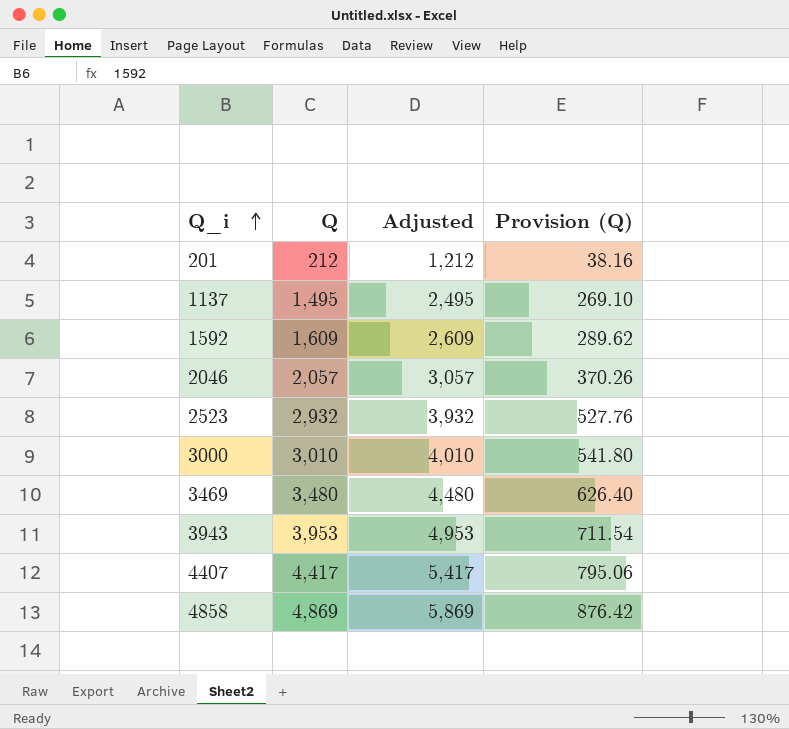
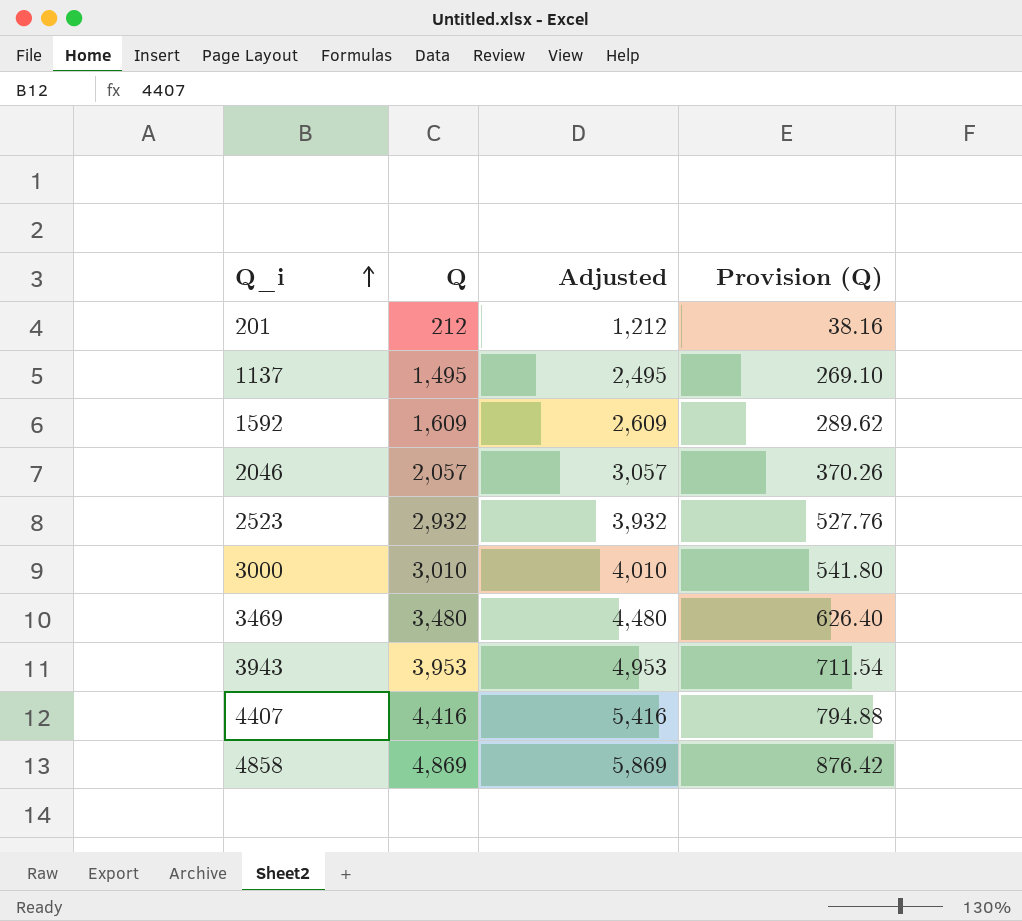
4407 | Q: 4,417 -> 4,416
4407 | Adjusted: 5,417 -> 5,416
4407 | Provision (Q): 795.06 -> 794.88

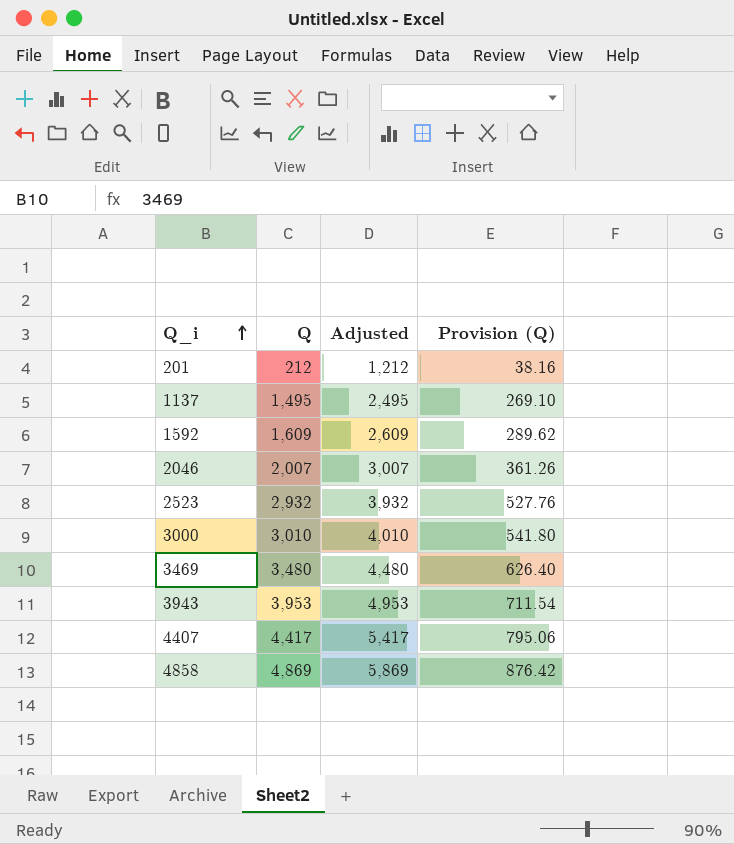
2046 | Q: 2,057 -> 2,007
2046 | Adjusted: 3,057 -> 3,007
2046 | Provision (Q): 370.26 -> 361.26
4407 | Q: 4,416 -> 4,417
4407 | Adjusted: 5,416 -> 5,417
4407 | Provision (Q): 794.88 -> 795.06

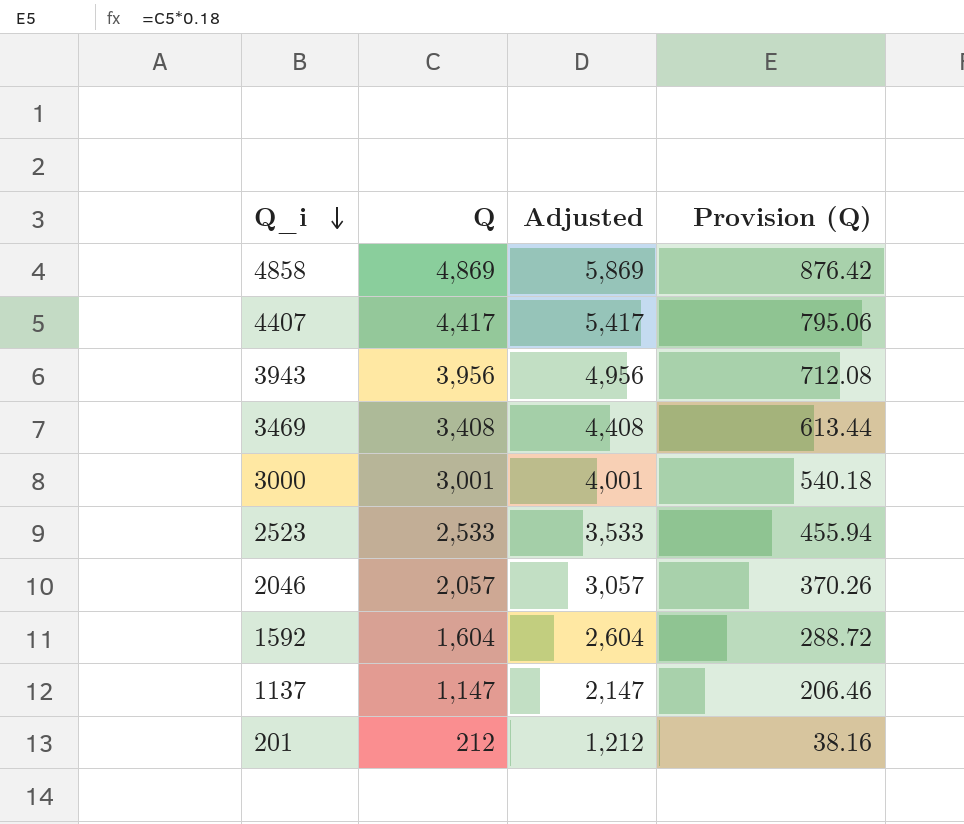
row order: Q_i ascending -> Q_i descending
3943 | Q: 3,953 -> 3,956
3943 | Adjusted: 4,953 -> 4,956
3943 | Provision (Q): 711.54 -> 712.08
3469 | Q: 3,480 -> 3,408
3469 | Adjusted: 4,480 -> 4,408
3469 | Provision (Q): 626.40 -> 613.44
3000 | Q: 3,010 -> 3,001
3000 | Adjusted: 4,010 -> 4,001
3000 | Provision (Q): 541.80 -> 540.18
2523 | Q: 2,932 -> 2,533
2523 | Adjusted: 3,932 -> 3,533
2523 | Provision (Q): 527.76 -> 455.94
2046 | Q: 2,007 -> 2,057
2046 | Adjusted: 3,007 -> 3,057
2046 | Provision (Q): 361.26 -> 370.26
1592 | Q: 1,609 -> 1,604
1592 | Adjusted: 2,609 -> 2,604
1592 | Provision (Q): 289.62 -> 288.72
1137 | Q: 1,495 -> 1,147
1137 | Adjusted: 2,495 -> 2,147
1137 | Provision (Q): 269.10 -> 206.46

